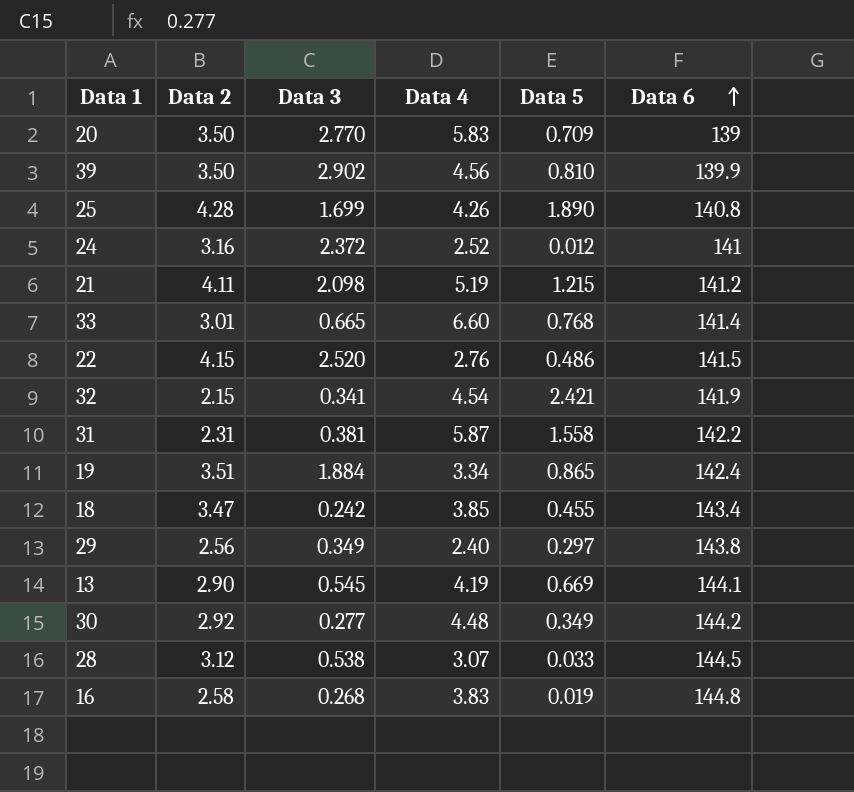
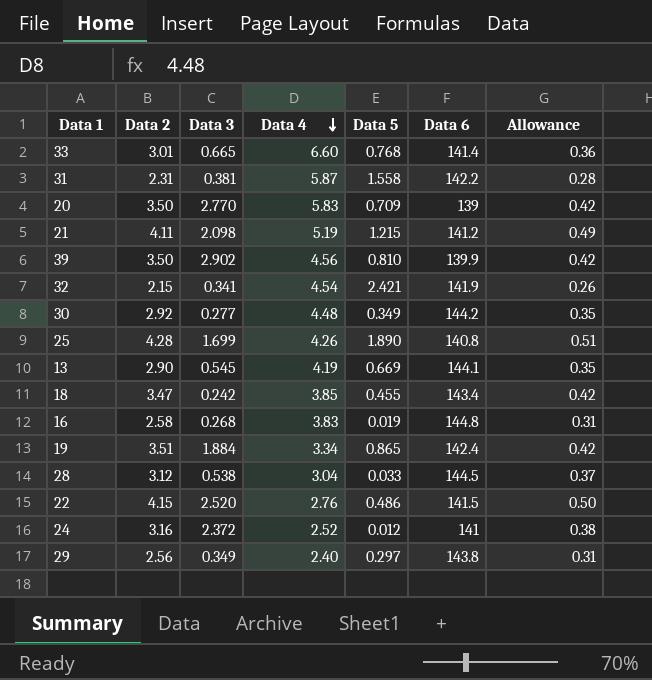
row order: Data 6 ascending -> Data 4 descending
column Allowance | formula: none -> [Data 2] * 0.12
28 | Data 4: 3.07 -> 3.04

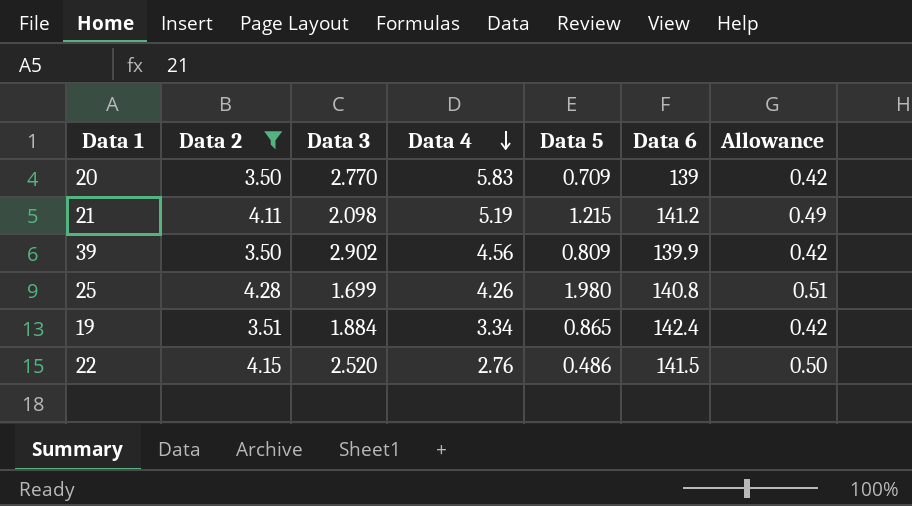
filter: none -> Data 2 >= 3.50
39 | Data 5: 0.810 -> 0.809
25 | Data 5: 1.890 -> 1.980

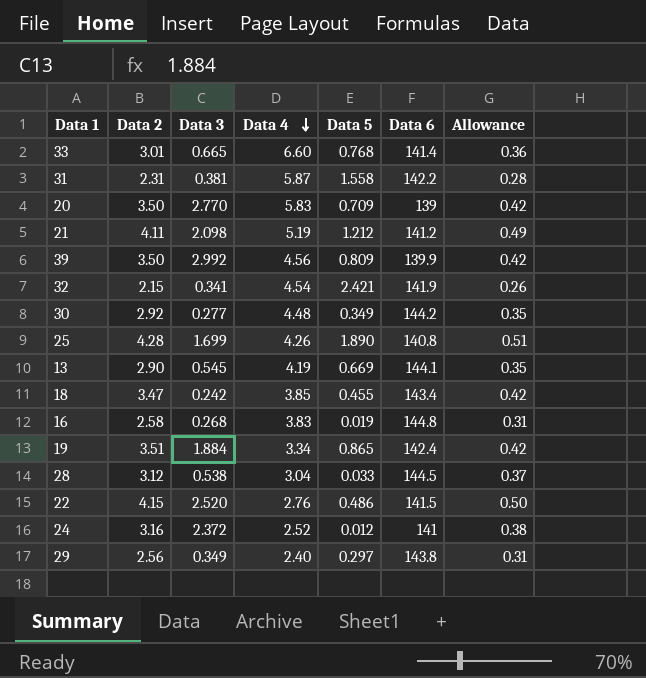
filter: Data 2 >= 3.50 -> none
21 | Data 5: 1.215 -> 1.212
39 | Data 3: 2.902 -> 2.992
25 | Data 5: 1.980 -> 1.890

